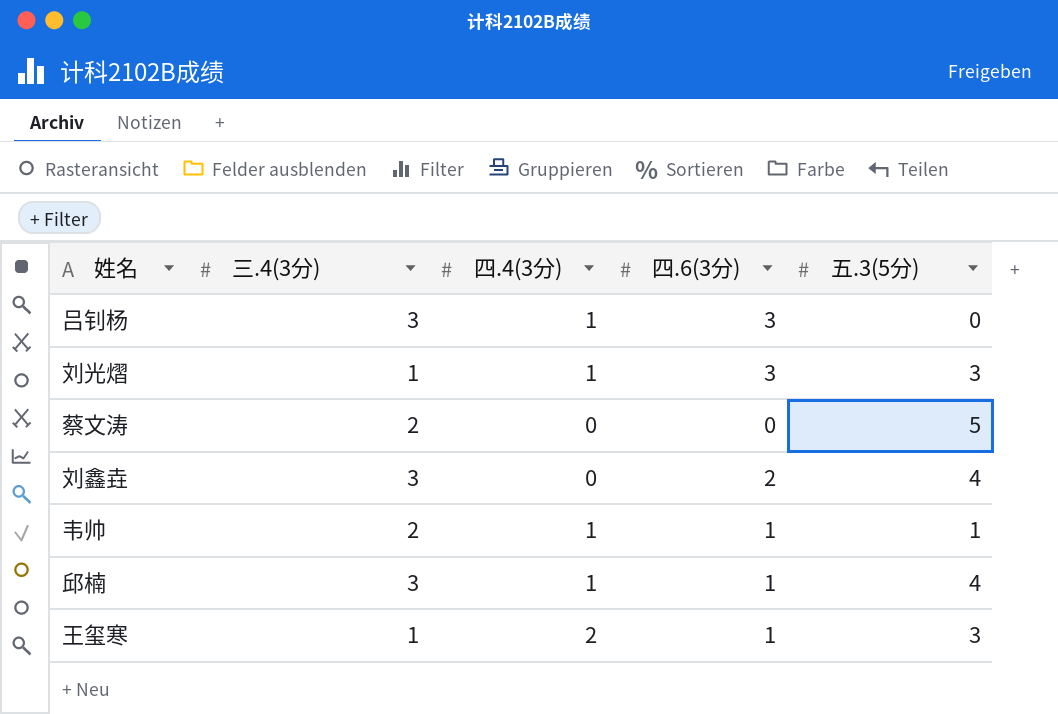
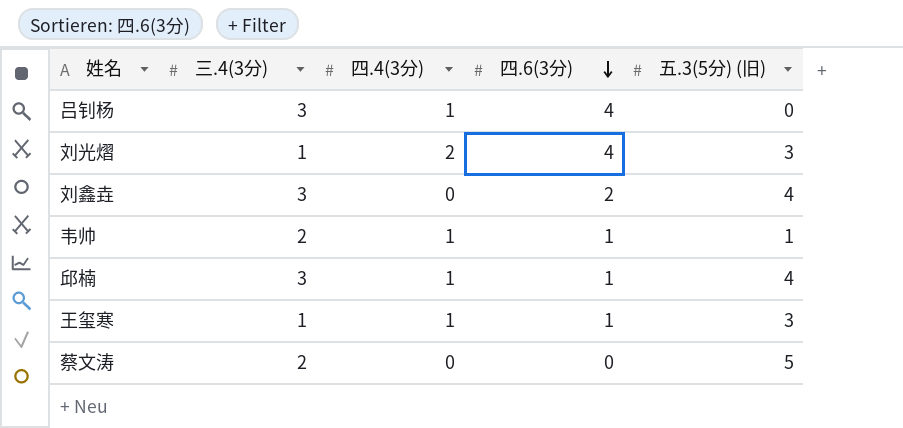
row order: none -> 四.6(3分) descending
column name: 五.3(5分) -> 五.3(5分) (旧)
吕钊杨 | 四.6(3分): 3 -> 4
刘光熠 | 四.4(3分): 1 -> 2
刘光熠 | 四.6(3分): 3 -> 4
王玺寒 | 四.4(3分): 2 -> 1

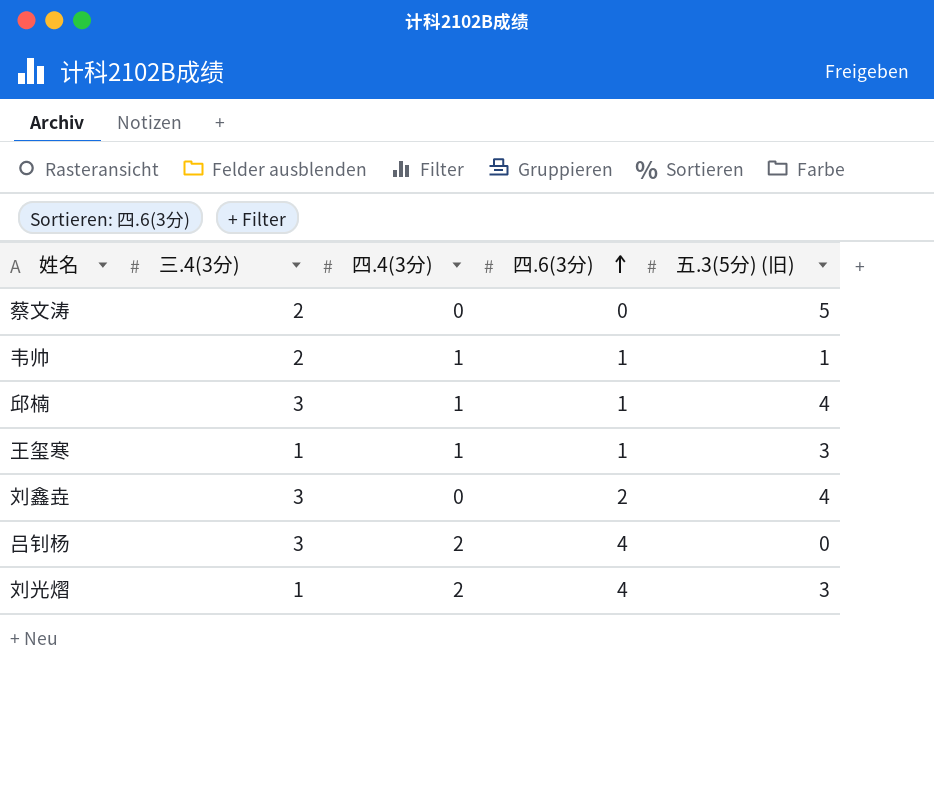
row order: 四.6(3分) descending -> 四.6(3分) ascending
吕钊杨 | 四.4(3分): 1 -> 2

